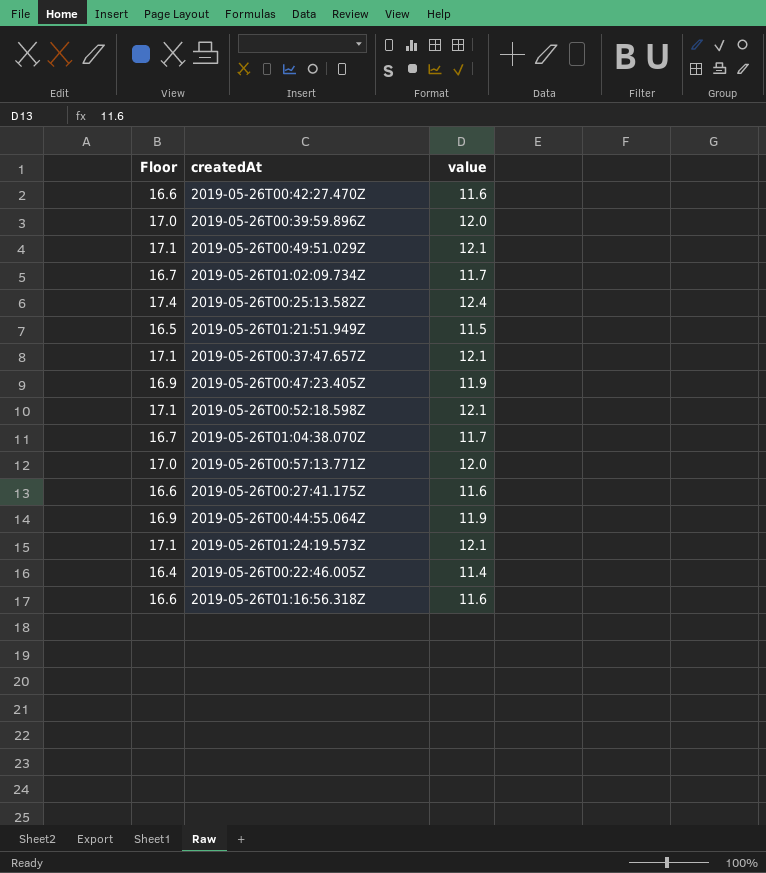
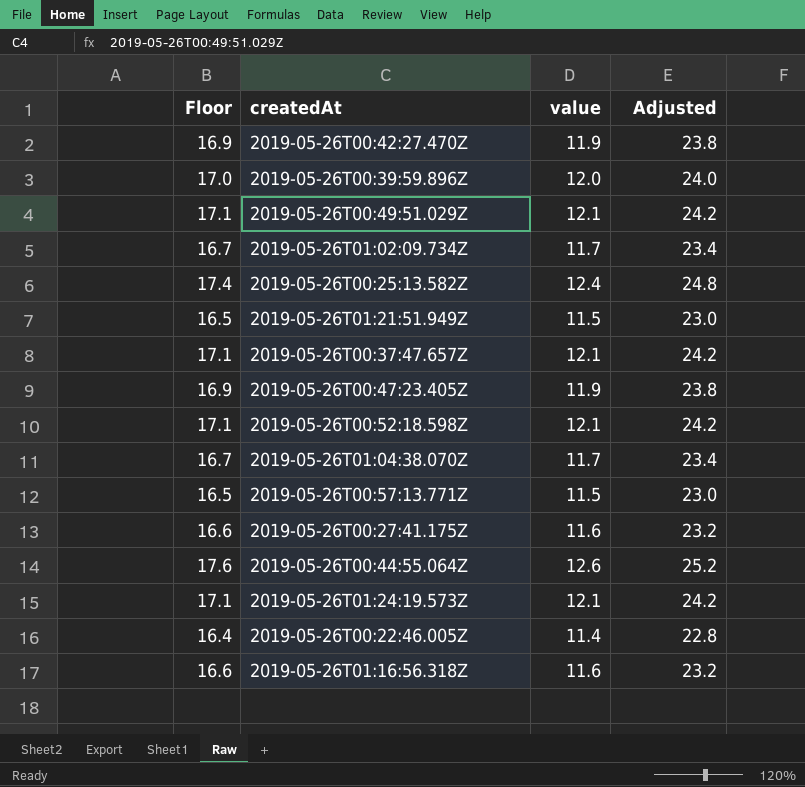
column Adjusted | formula: none -> [value] * 2
2019-05-26T00:42:27.470Z | Floor: 16.6 -> 16.9
2019-05-26T00:42:27.470Z | value: 11.6 -> 11.9
2019-05-26T00:57:13.771Z | Floor: 17.0 -> 16.5
2019-05-26T00:57:13.771Z | value: 12.0 -> 11.5
2019-05-26T00:44:55.064Z | Floor: 16.9 -> 17.6
2019-05-26T00:44:55.064Z | value: 11.9 -> 12.6

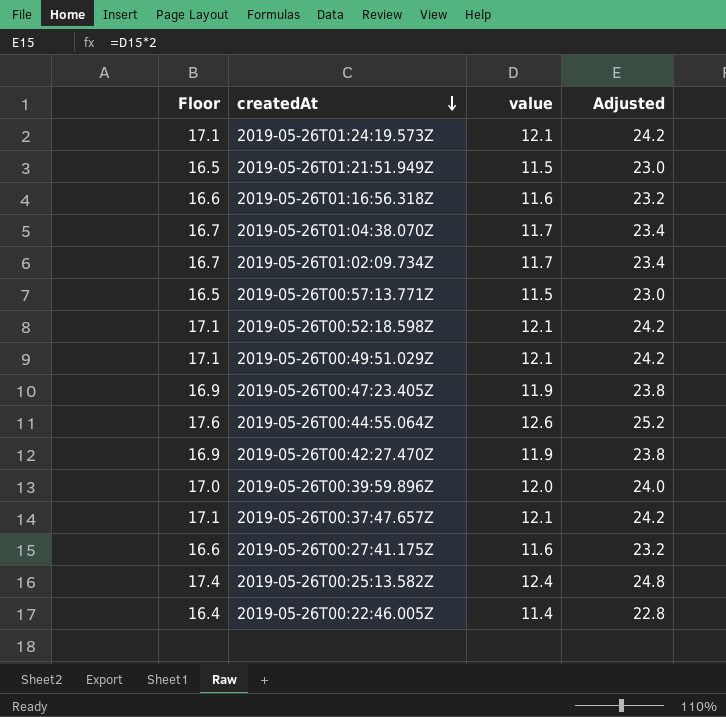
row order: none -> createdAt descending

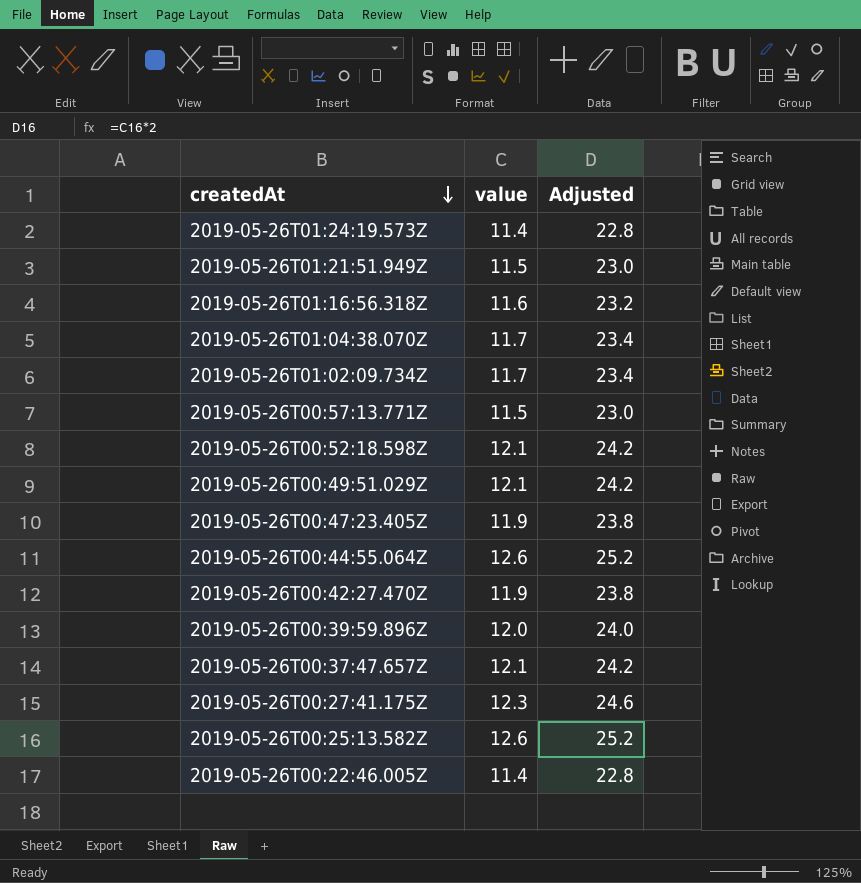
column Floor | formula: [value] + 5 -> none
2019-05-26T01:24:19.573Z | value: 12.1 -> 11.4
2019-05-26T01:24:19.573Z | Adjusted: 24.2 -> 22.8
2019-05-26T00:27:41.175Z | value: 11.6 -> 12.3
2019-05-26T00:27:41.175Z | Adjusted: 23.2 -> 24.6
2019-05-26T00:25:13.582Z | value: 12.4 -> 12.6
2019-05-26T00:25:13.582Z | Adjusted: 24.8 -> 25.2

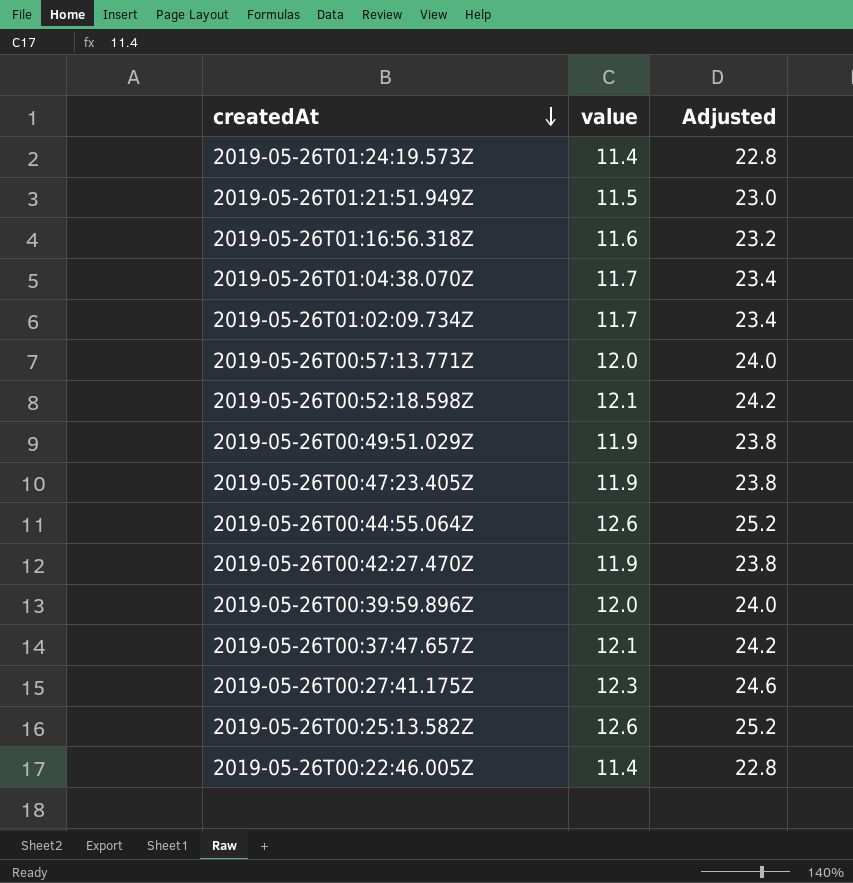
2019-05-26T00:57:13.771Z | value: 11.5 -> 12.0
2019-05-26T00:57:13.771Z | Adjusted: 23.0 -> 24.0
2019-05-26T00:49:51.029Z | value: 12.1 -> 11.9
2019-05-26T00:49:51.029Z | Adjusted: 24.2 -> 23.8

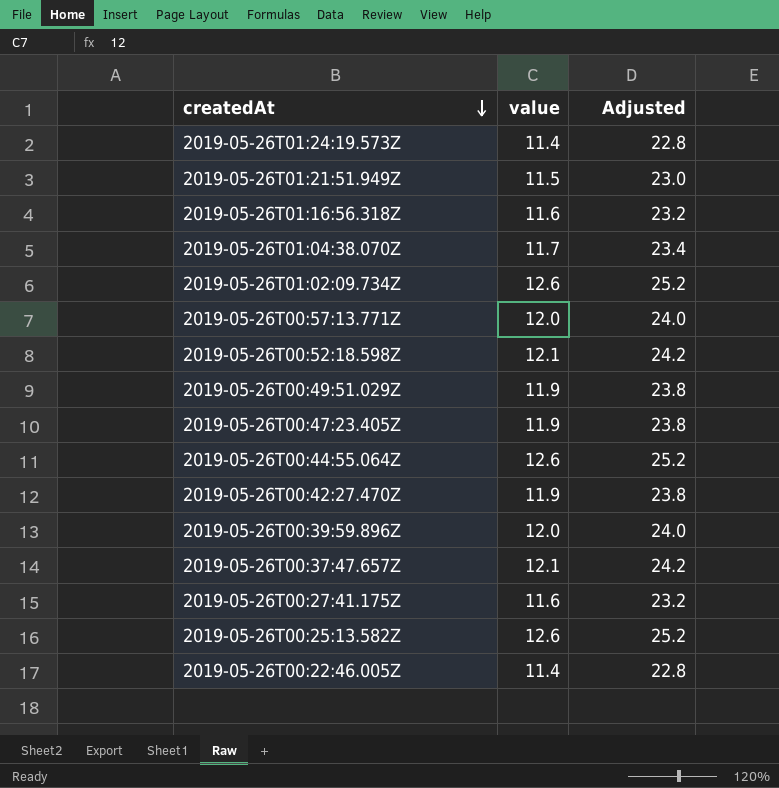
2019-05-26T01:02:09.734Z | value: 11.7 -> 12.6
2019-05-26T01:02:09.734Z | Adjusted: 23.4 -> 25.2
2019-05-26T00:27:41.175Z | value: 12.3 -> 11.6
2019-05-26T00:27:41.175Z | Adjusted: 24.6 -> 23.2

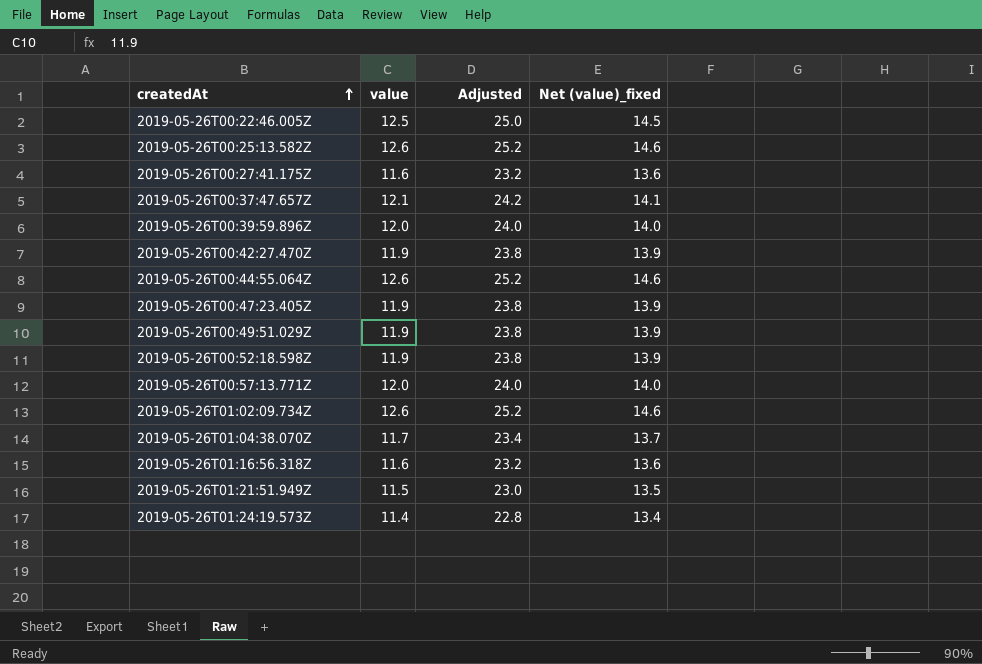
row order: createdAt descending -> createdAt ascending
column Net (value)_fixed | formula: none -> [value] + 2
2019-05-26T00:22:46.005Z | value: 11.4 -> 12.5
2019-05-26T00:22:46.005Z | Adjusted: 22.8 -> 25.0
2019-05-26T00:52:18.598Z | value: 12.1 -> 11.9
2019-05-26T00:52:18.598Z | Adjusted: 24.2 -> 23.8

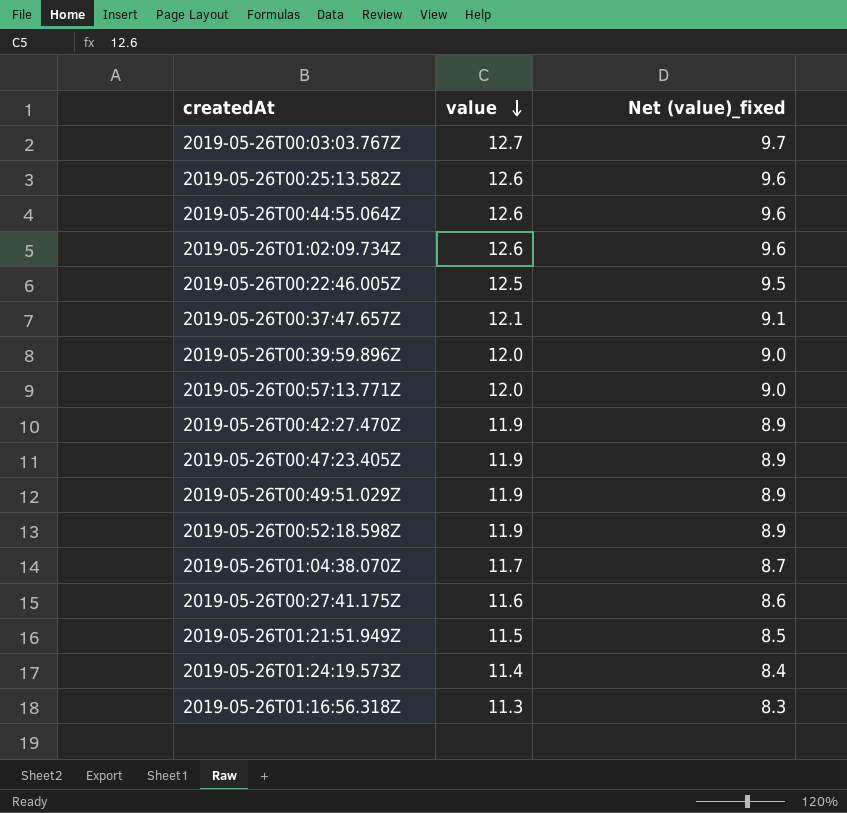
row order: createdAt ascending -> value descending
column Adjusted | formula: [value] * 2 -> none
column Net (value)_fixed | formula: [value] + 2 -> [value] - 3
row 2019-05-26T00:03:03.767Z: none -> 12.7 | 9.7
2019-05-26T01:16:56.318Z | value: 11.6 -> 11.3

